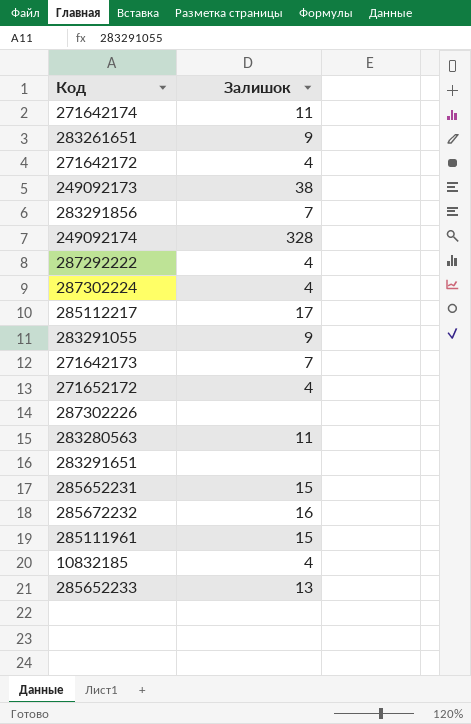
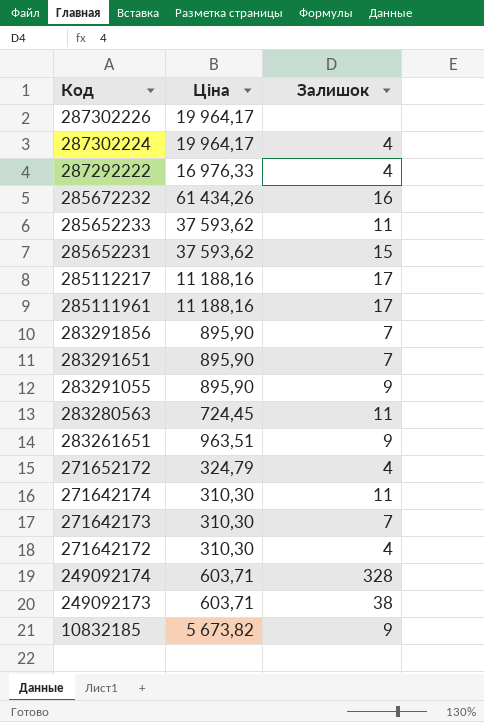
row order: none -> Код descending
column Ціна | position: none -> 2
285652233 | Залишок: 13 -> 11
285111961 | Залишок: 15 -> 17
283291651 | Залишок: none -> 7
10832185 | Залишок: 4 -> 9

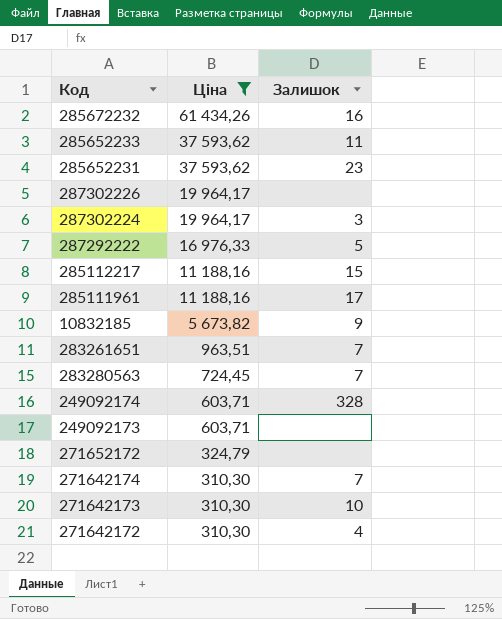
filter: none -> Ціна != 895,90
row order: Код descending -> Ціна descending
285652231 | Залишок: 15 -> 23
287302224 | Залишок: 4 -> 3
287292222 | Залишок: 4 -> 5
285112217 | Залишок: 17 -> 15
283261651 | Залишок: 9 -> 7
283280563 | Залишок: 11 -> 7
249092173 | Залишок: 38 -> none
271652172 | Залишок: 4 -> none
271642174 | Залишок: 11 -> 7
271642173 | Залишок: 7 -> 10

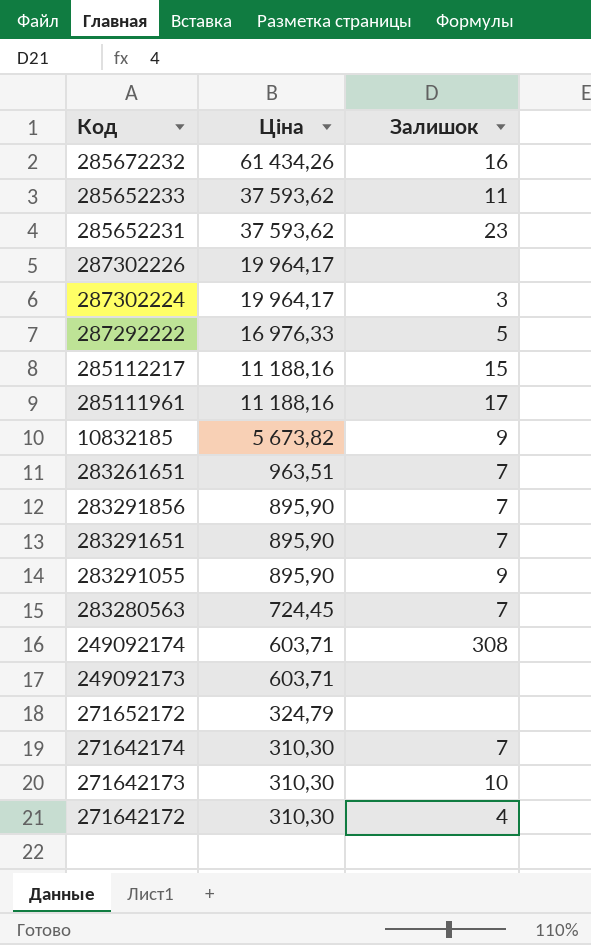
filter: Ціна != 895,90 -> none
249092174 | Залишок: 328 -> 308

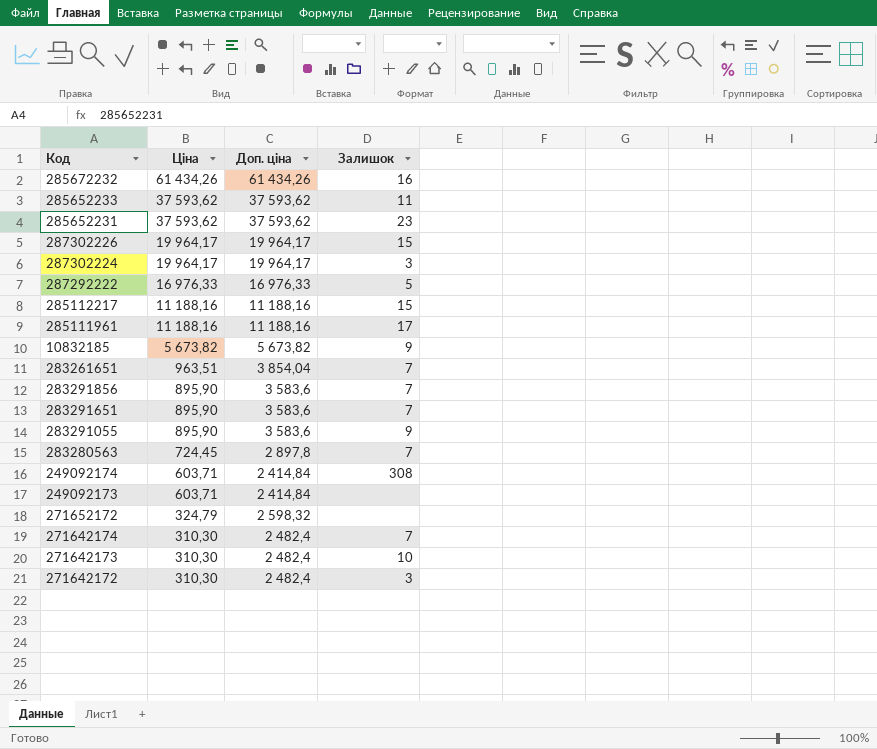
column Доп. ціна | position: none -> 3
287302226 | Залишок: none -> 15
271642172 | Залишок: 4 -> 3

